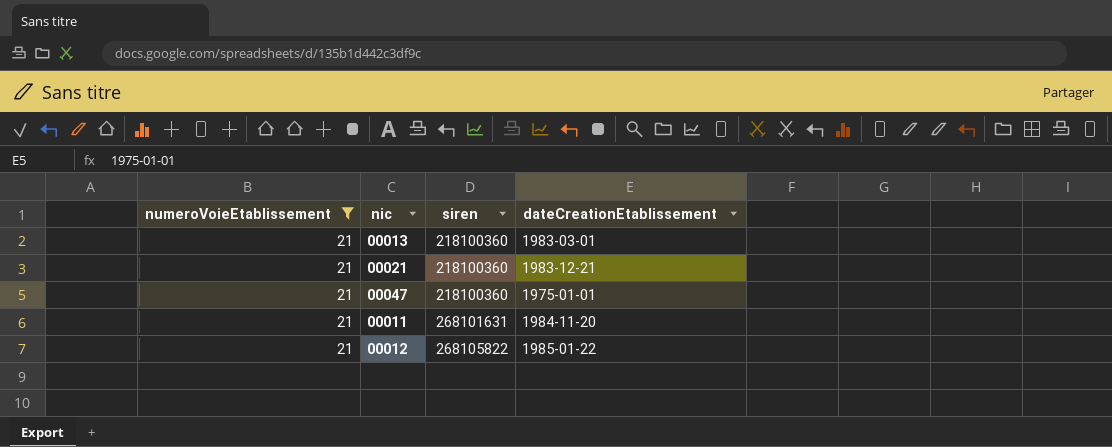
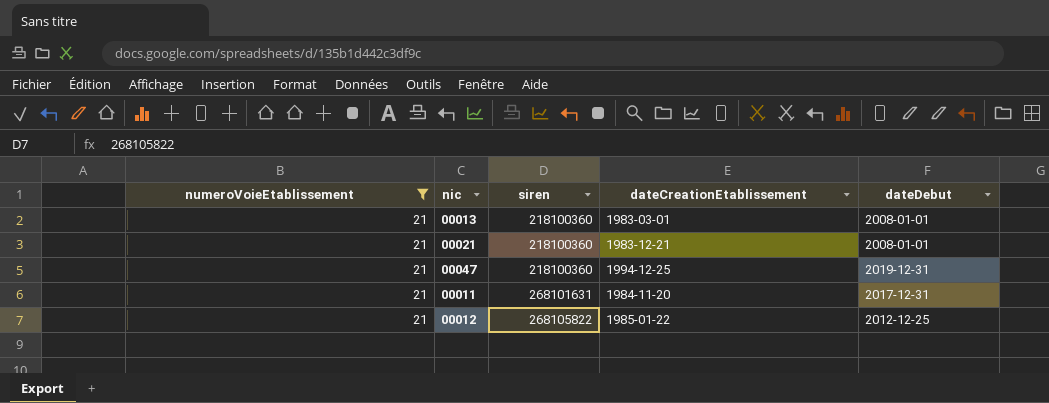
column dateDebut | position: none -> 5
00047 | dateCreationEtablissement: 1975-01-01 -> 1994-12-25

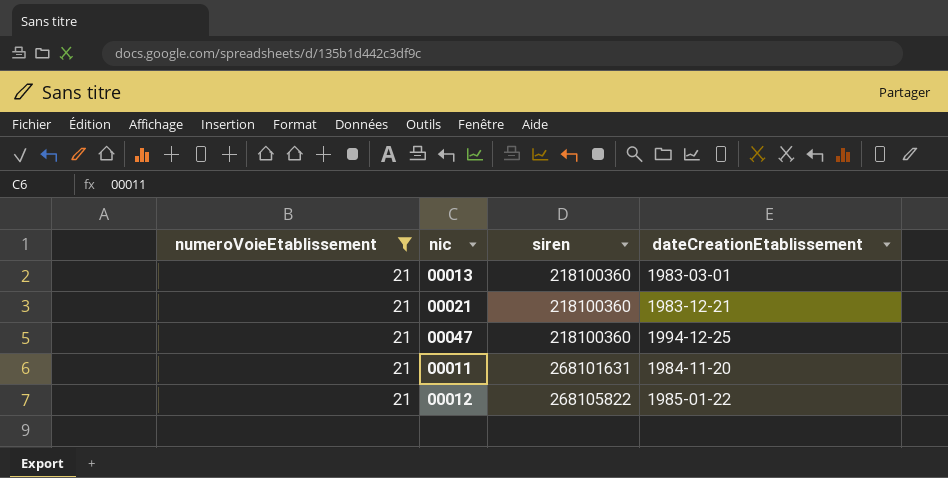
column dateDebut | position: 5 -> none

